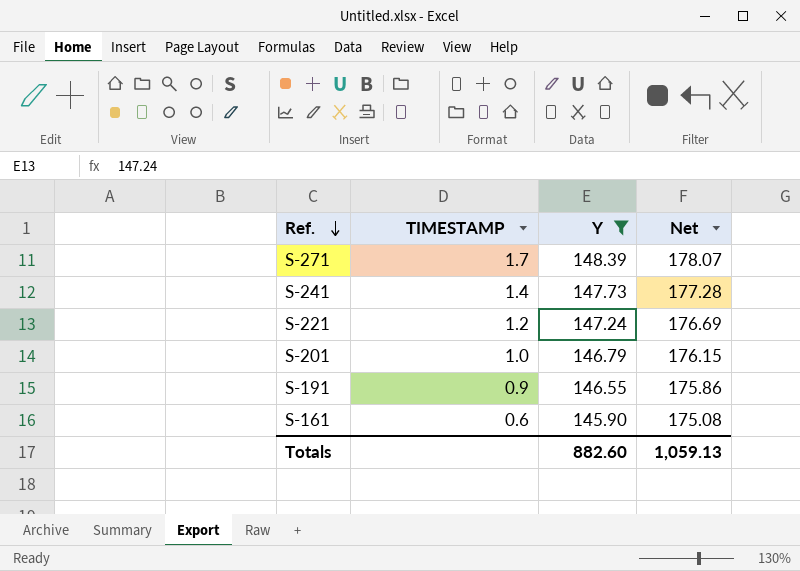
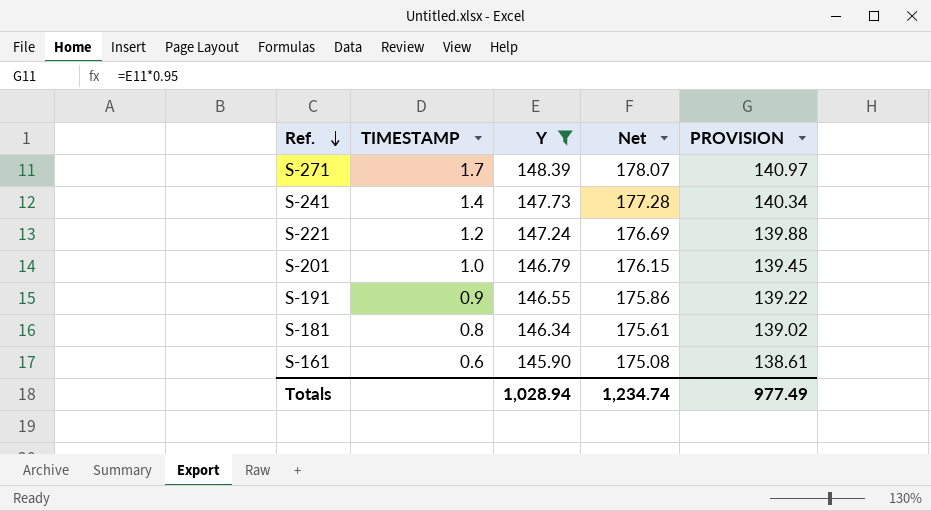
column PROVISION | formula: none -> [Y] * 0.95
row S-181: none -> 0.8 | 146.34 | 175.61 | 139.02
Totals | Y: 882.60 -> 1,028.94
Totals | Net: 1,059.13 -> 1,234.74

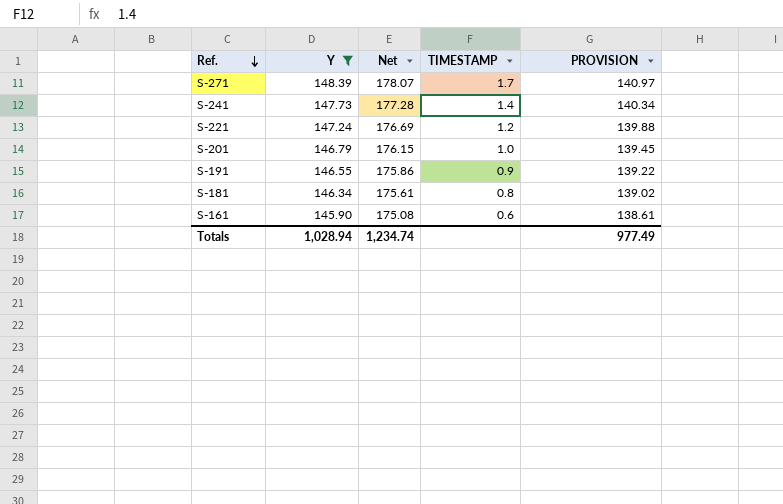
column TIMESTAMP | position: 2 -> 4

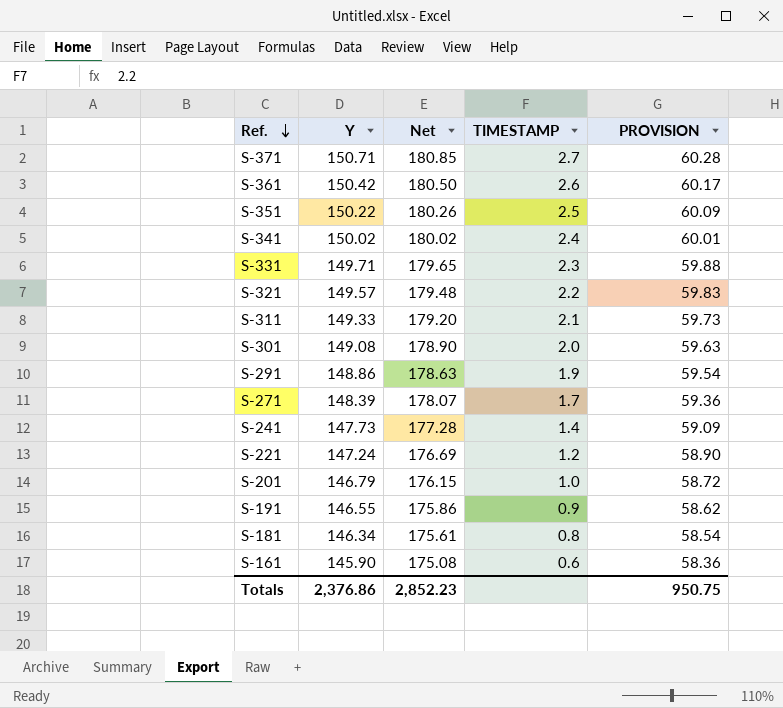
filter: Y <= 148.39 -> none
column PROVISION | formula: [Y] * 0.95 -> [Y] * 0.4
Totals | Y: 1,028.94 -> 2,376.86
Totals | Net: 1,234.74 -> 2,852.23
Totals | PROVISION: 977.49 -> 950.75

